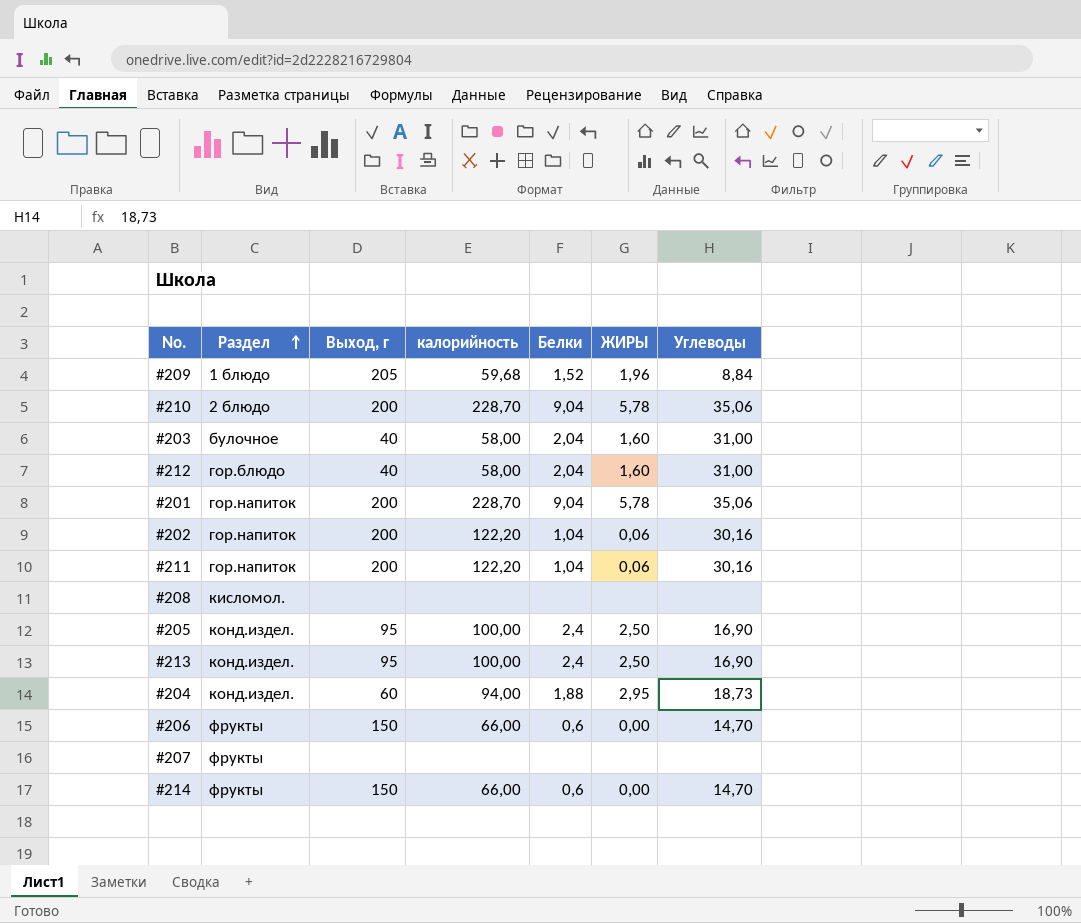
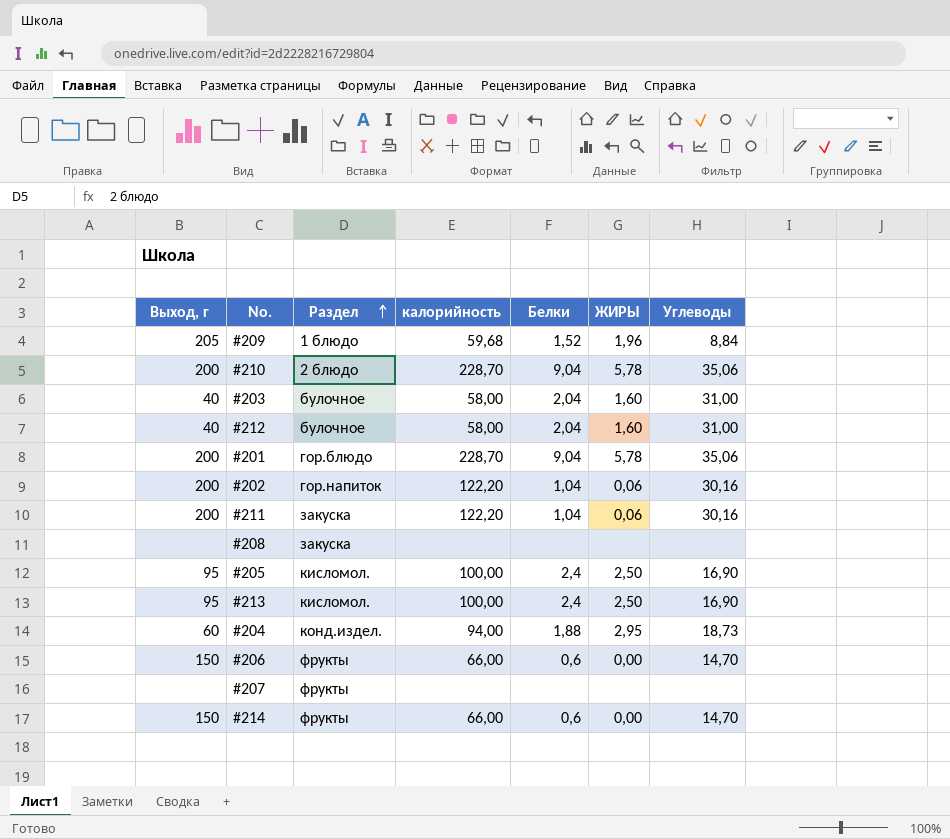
column Выход, г | position: 3 -> 1
#212 | Раздел: гор.блюдо -> булочное
#201 | Раздел: гор.напиток -> гор.блюдо
#211 | Раздел: гор.напиток -> закуска
#208 | Раздел: кисломол. -> закуска
#205 | Раздел: конд.издел. -> кисломол.
#213 | Раздел: конд.издел. -> кисломол.

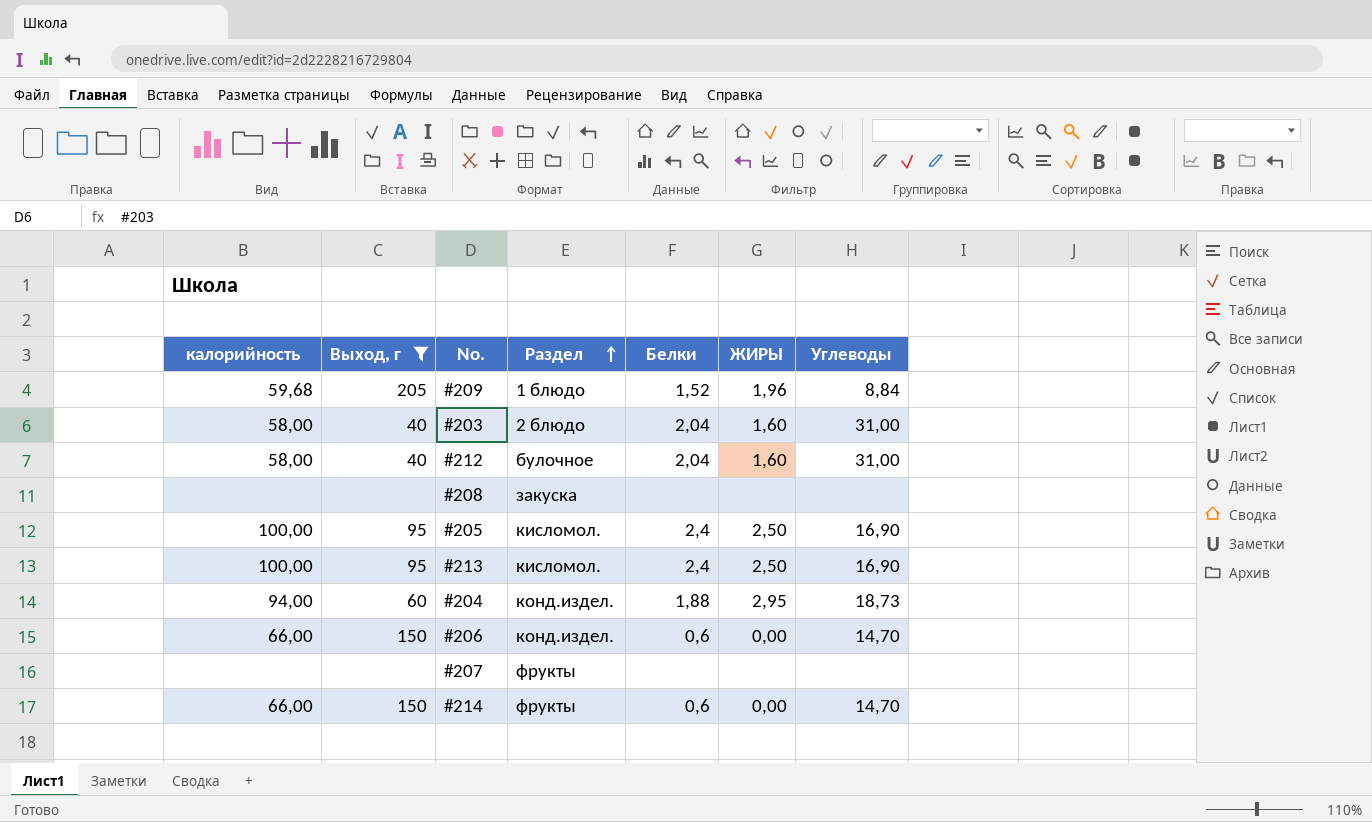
filter: none -> Выход, г != 200
column калорийность | position: 4 -> 1
#203 | Раздел: булочное -> 2 блюдо
#206 | Раздел: фрукты -> конд.издел.

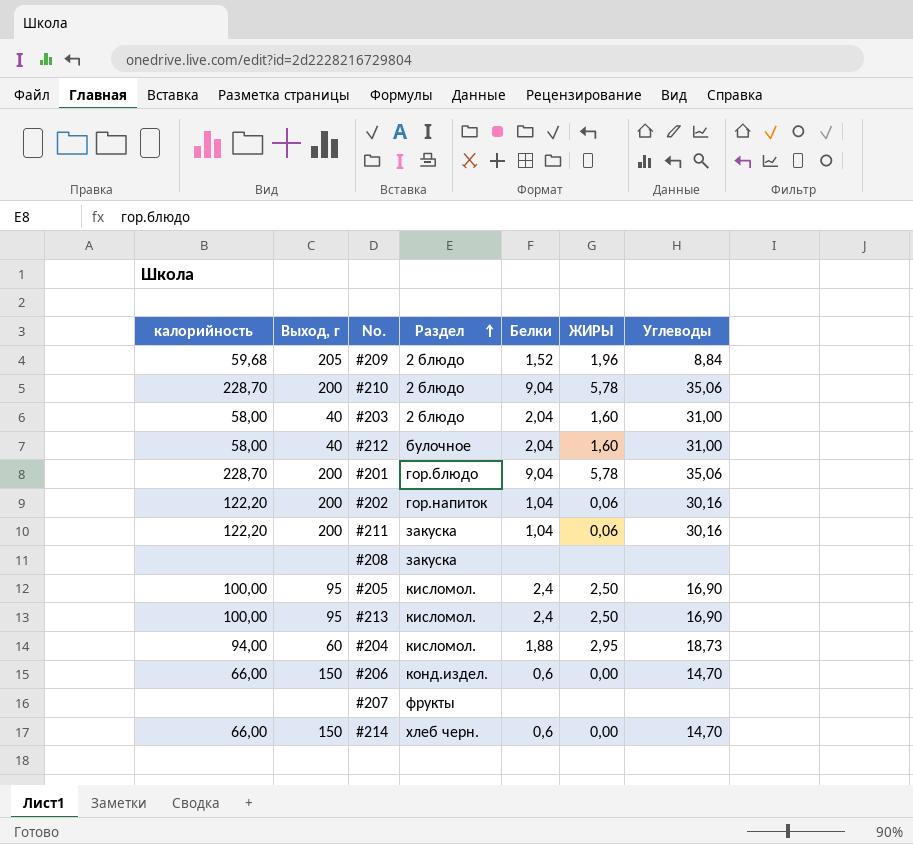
filter: Выход, г != 200 -> none
#209 | Раздел: 1 блюдо -> 2 блюдо
#204 | Раздел: конд.издел. -> кисломол.
#214 | Раздел: фрукты -> хлеб черн.

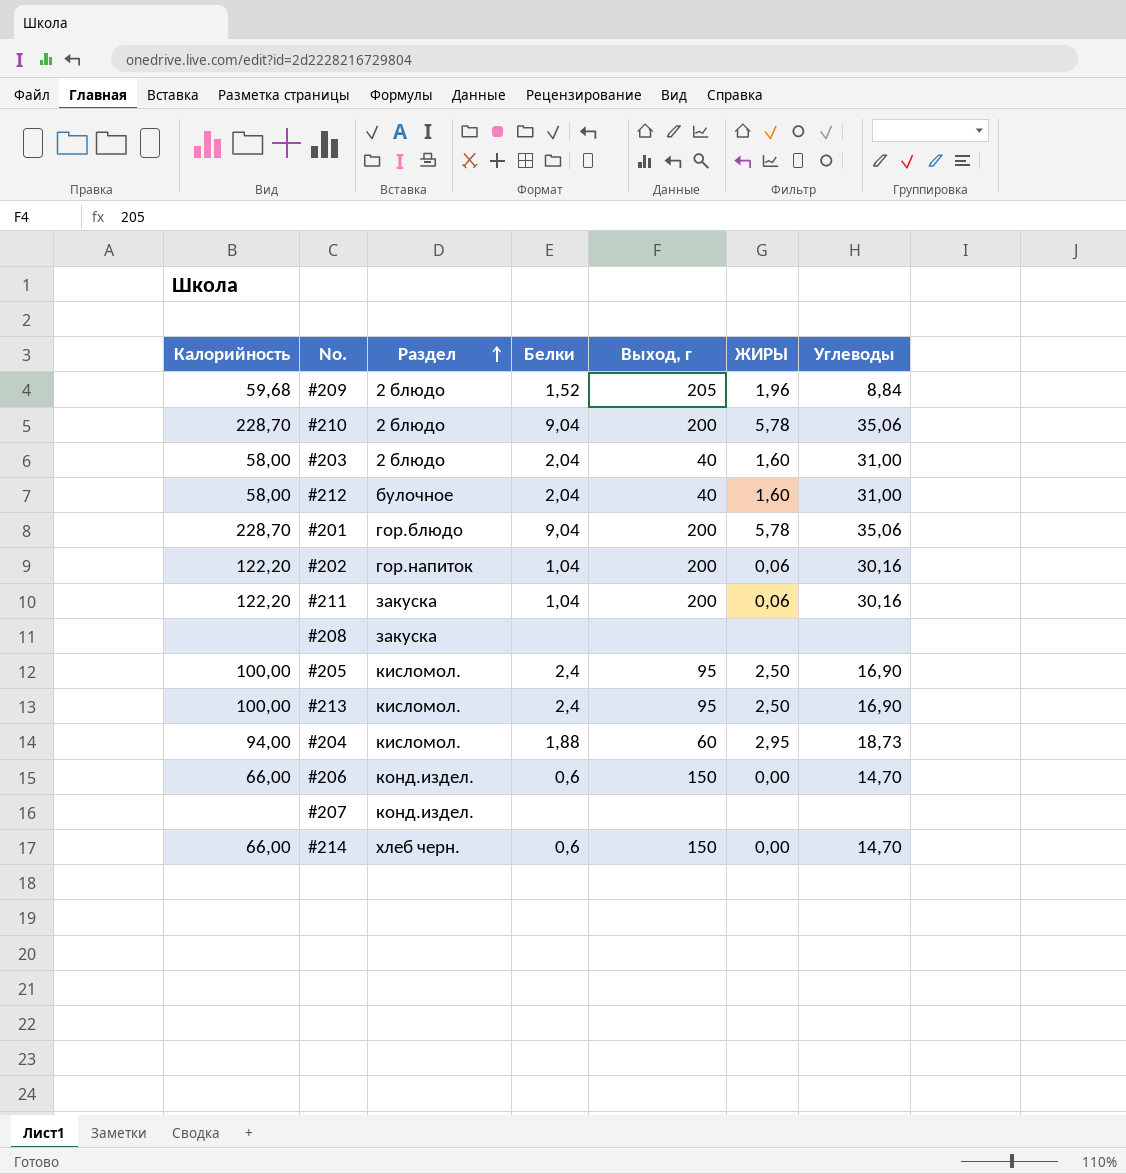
column name: калорийность -> Калорийность
column Выход, г | position: 2 -> 5
#207 | Раздел: фрукты -> конд.издел.

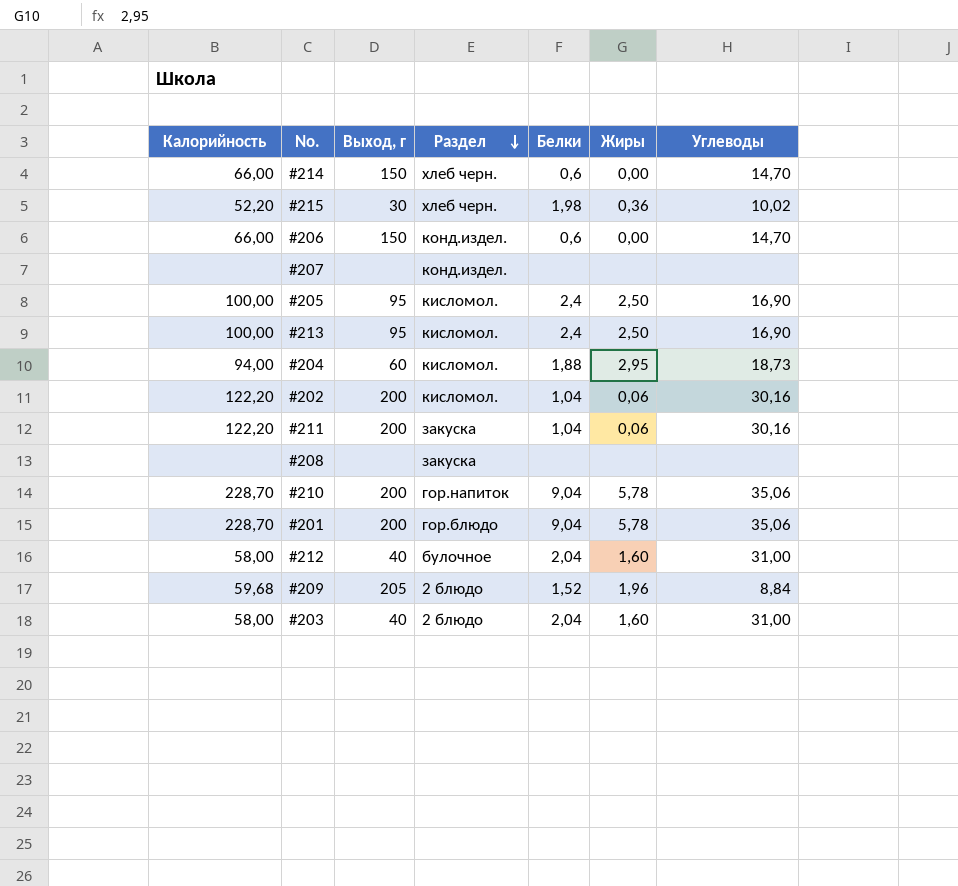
row order: Раздел ascending -> Раздел descending
column Выход, г | position: 5 -> 3
column name: ЖИРЫ -> Жиры
row #215: none -> 52,20 | 30 | хлеб черн. | 1,98 | 0,36 | 10,02
#202 | Раздел: гор.напиток -> кисломол.
#210 | Раздел: 2 блюдо -> гор.напиток

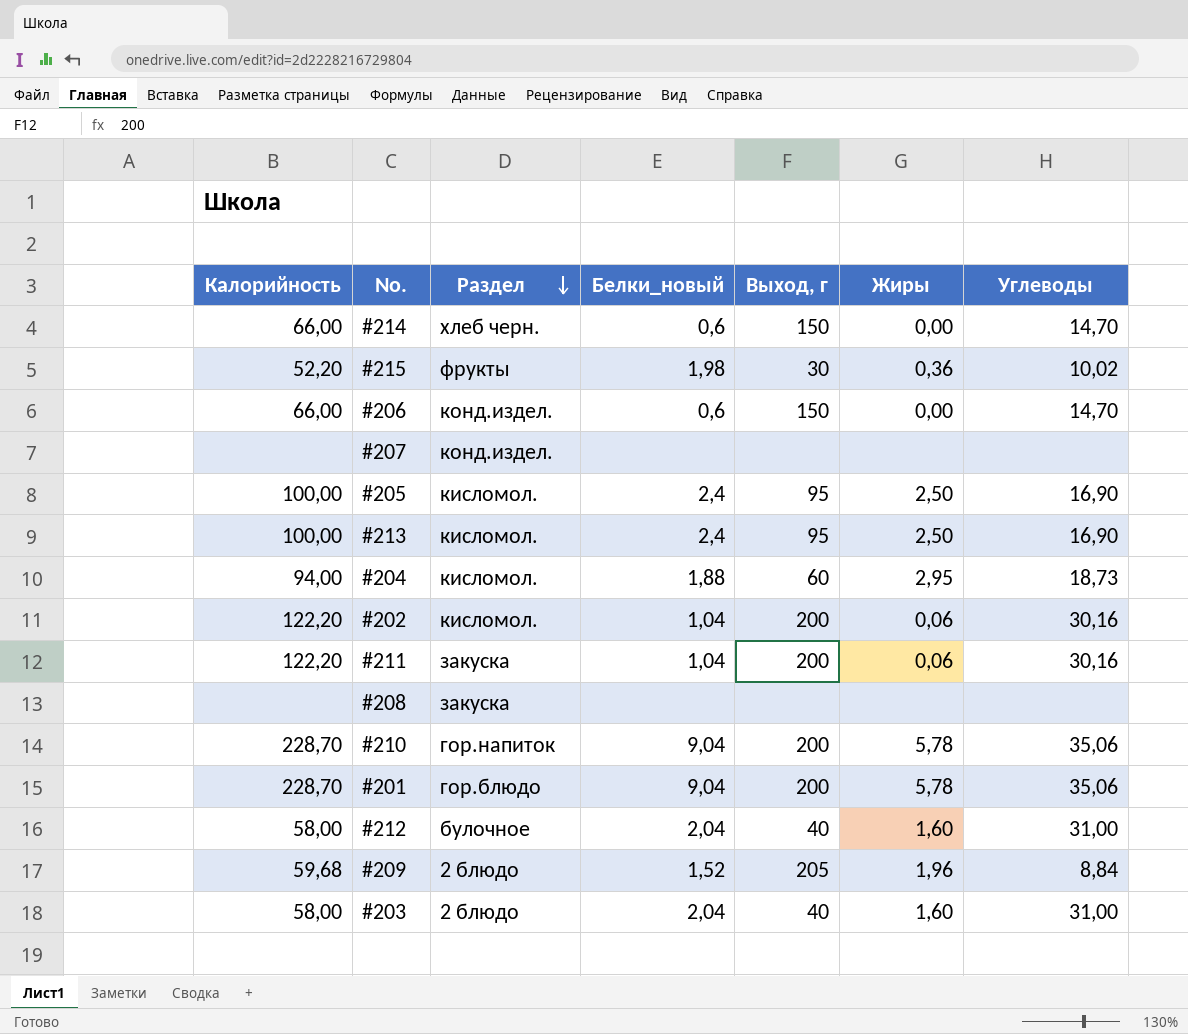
column name: Белки -> Белки_новый
column Выход, г | position: 3 -> 5
#215 | Раздел: хлеб черн. -> фрукты

